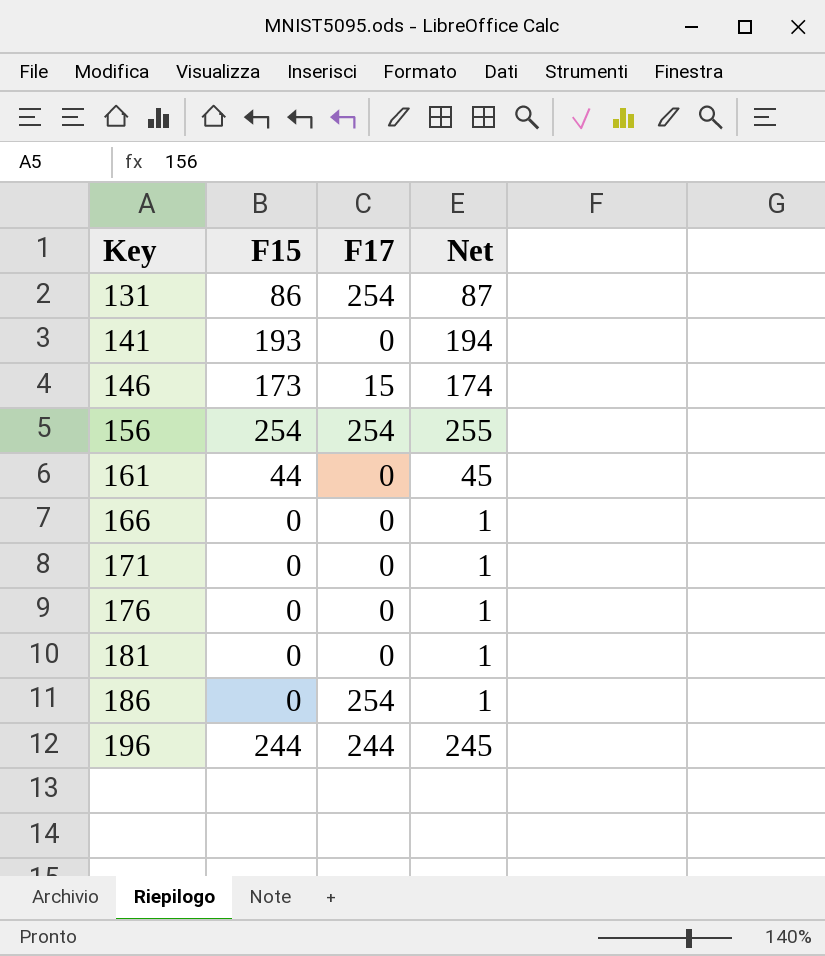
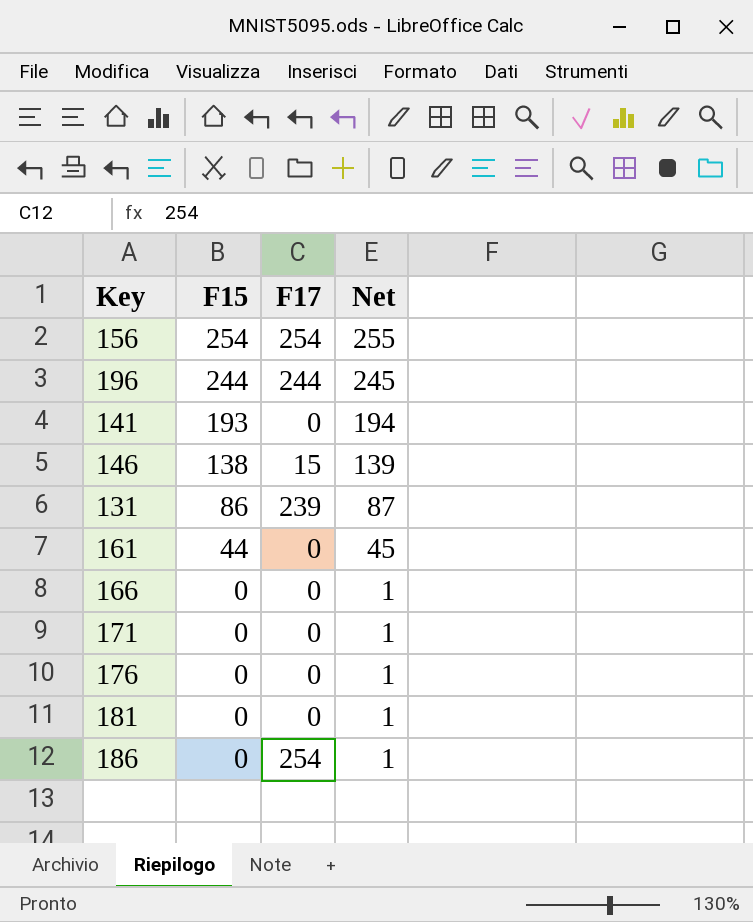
row order: Key ascending -> F15 descending
146 | F15: 173 -> 138
146 | Net: 174 -> 139
131 | F17: 254 -> 239

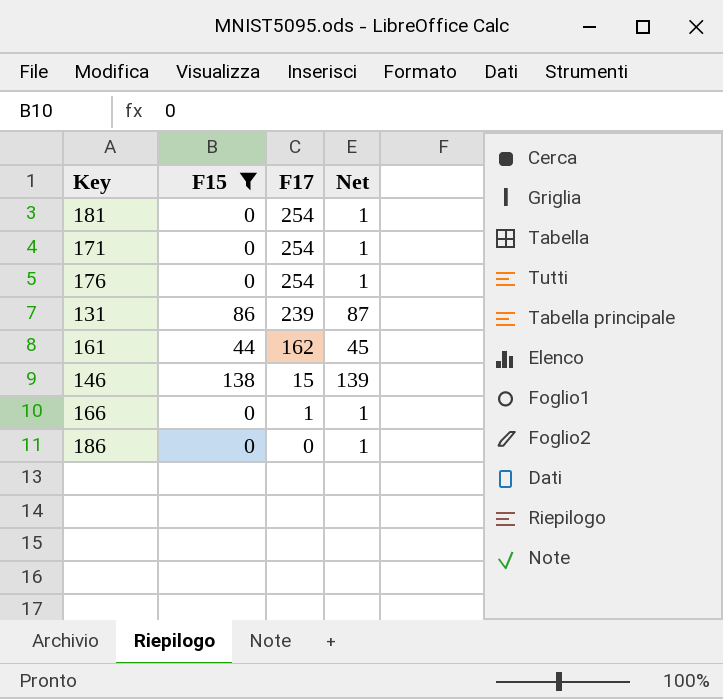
filter: none -> F15 <= 138
row order: F15 descending -> F17 descending
181 | F17: 0 -> 254
171 | F17: 0 -> 254
176 | F17: 0 -> 254
161 | F17: 0 -> 162
166 | F17: 0 -> 1
186 | F17: 254 -> 0

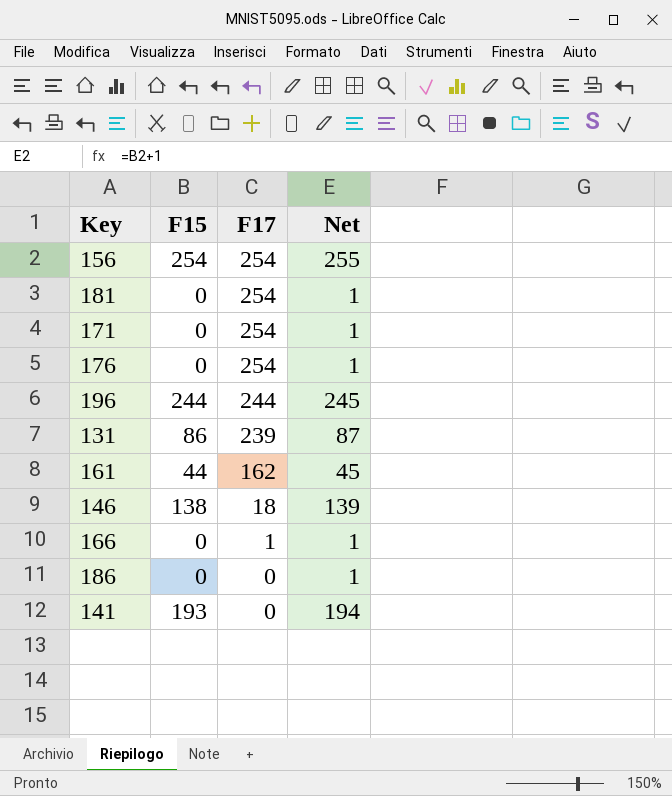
filter: F15 <= 138 -> none
146 | F17: 15 -> 18

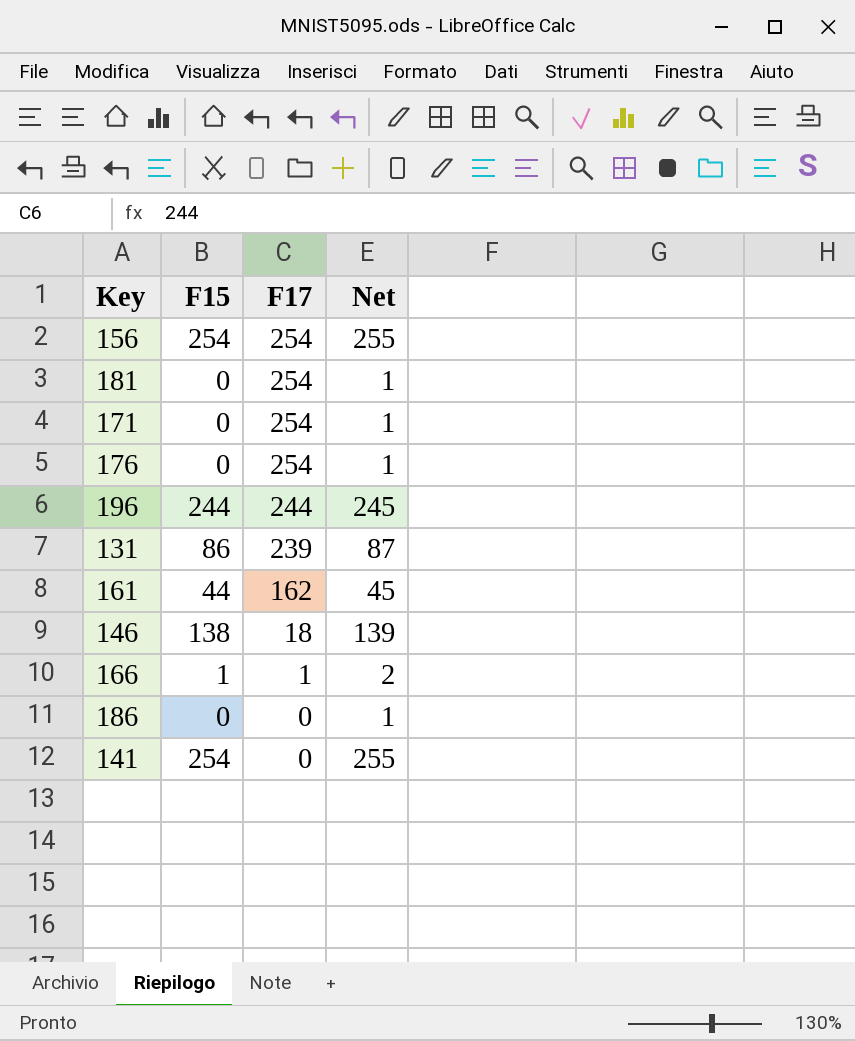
166 | F15: 0 -> 1
166 | Net: 1 -> 2
141 | F15: 193 -> 254
141 | Net: 194 -> 255

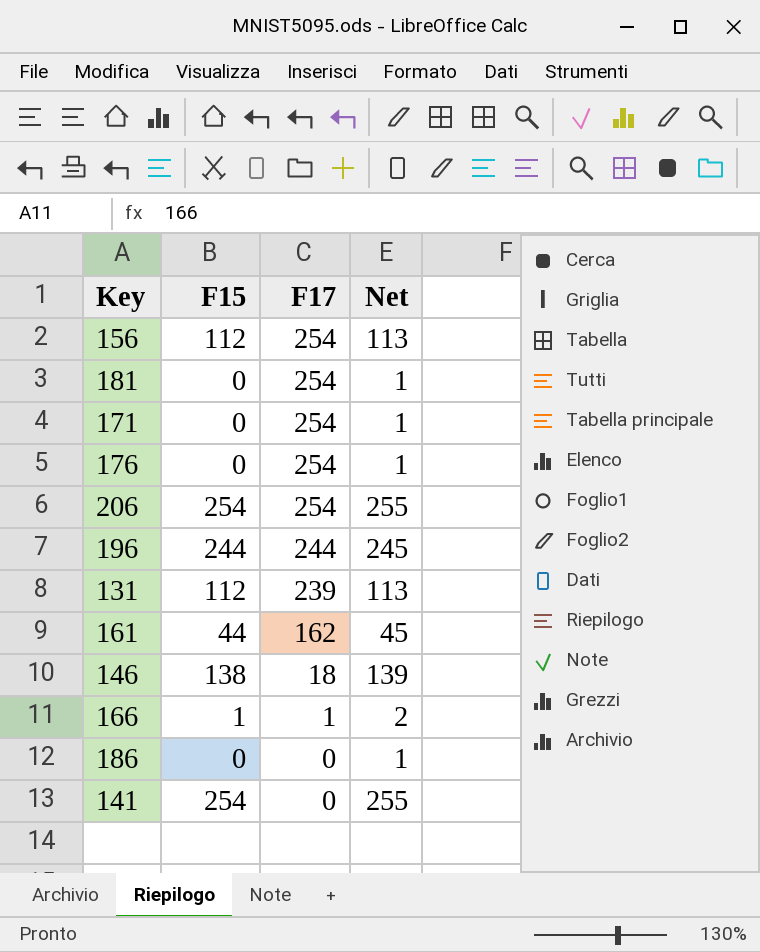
156 | F15: 254 -> 112
156 | Net: 255 -> 113
row 206: none -> 254 | 254 | 255
131 | F15: 86 -> 112
131 | Net: 87 -> 113

